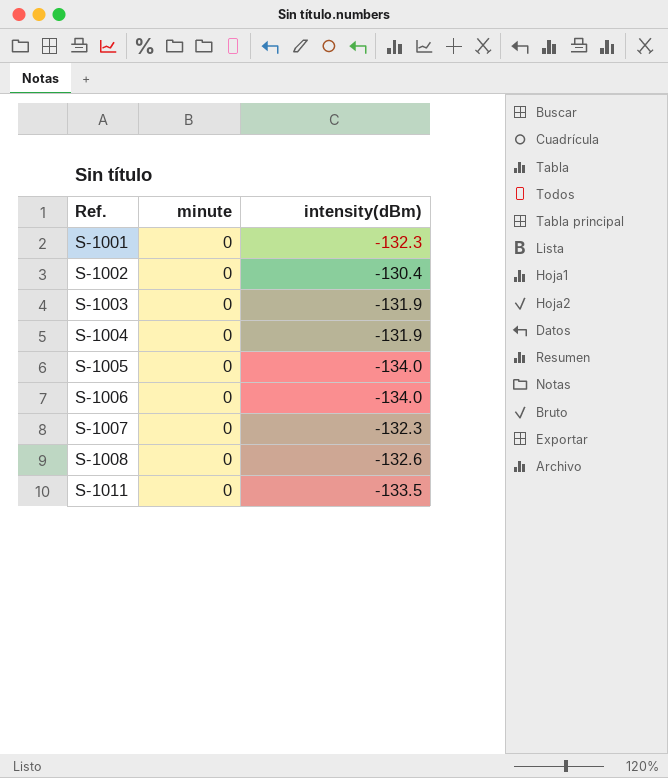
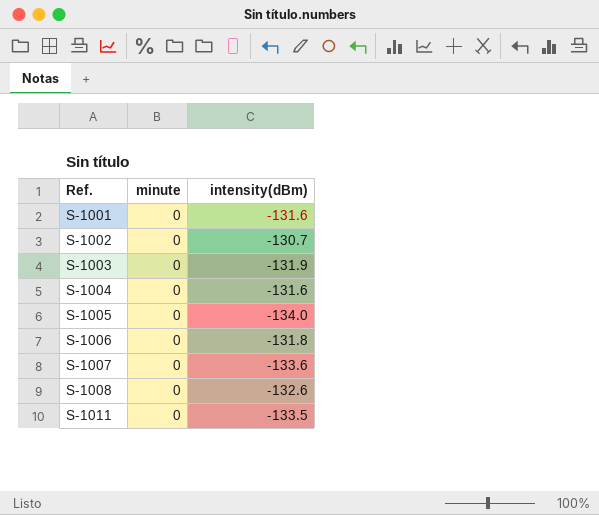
S-1001 | intensity(dBm): -132.3 -> -131.6
S-1002 | intensity(dBm): -130.4 -> -130.7
S-1004 | intensity(dBm): -131.9 -> -131.6
S-1006 | intensity(dBm): -134.0 -> -131.8
S-1007 | intensity(dBm): -132.3 -> -133.6

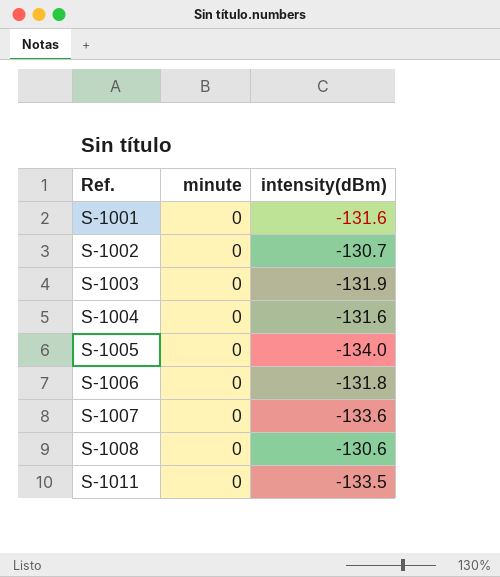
S-1008 | intensity(dBm): -132.6 -> -130.6

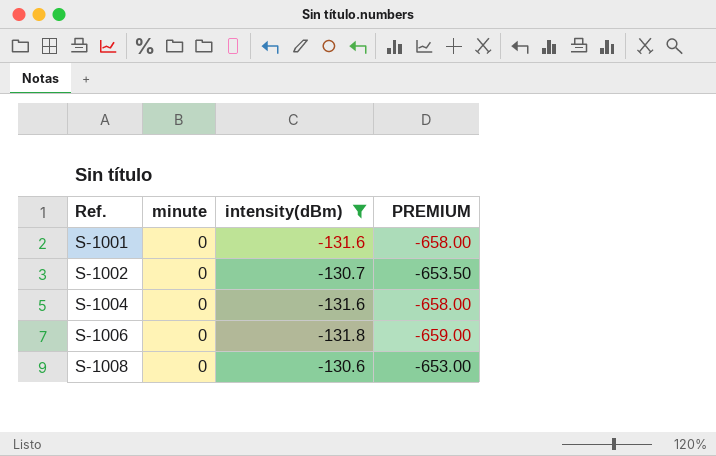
filter: none -> intensity(dBm) >= -131.8
column PREMIUM | formula: none -> [intensity(dBm)] * 5

